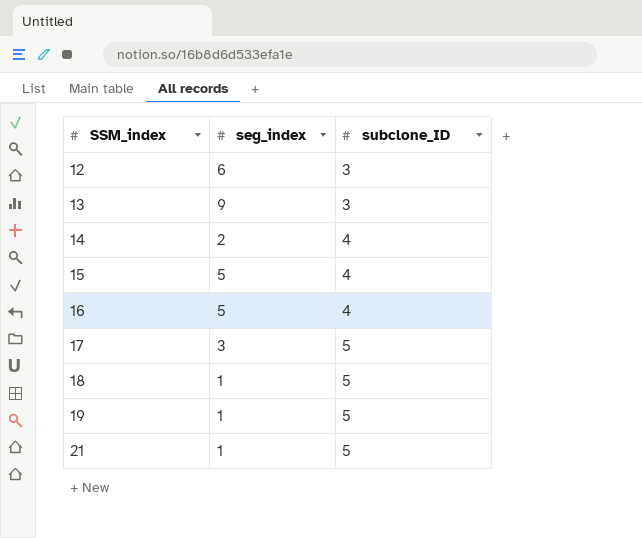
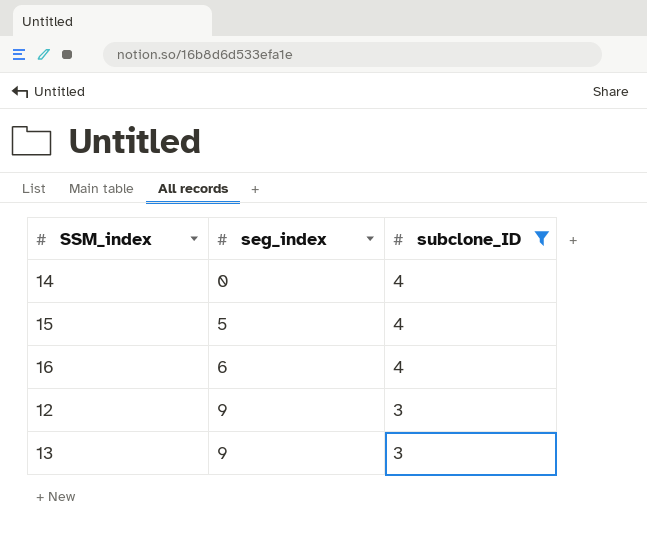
filter: none -> subclone_ID != 5
row order: SSM_index ascending -> seg_index ascending
14 | seg_index: 2 -> 0
16 | seg_index: 5 -> 6
12 | seg_index: 6 -> 9

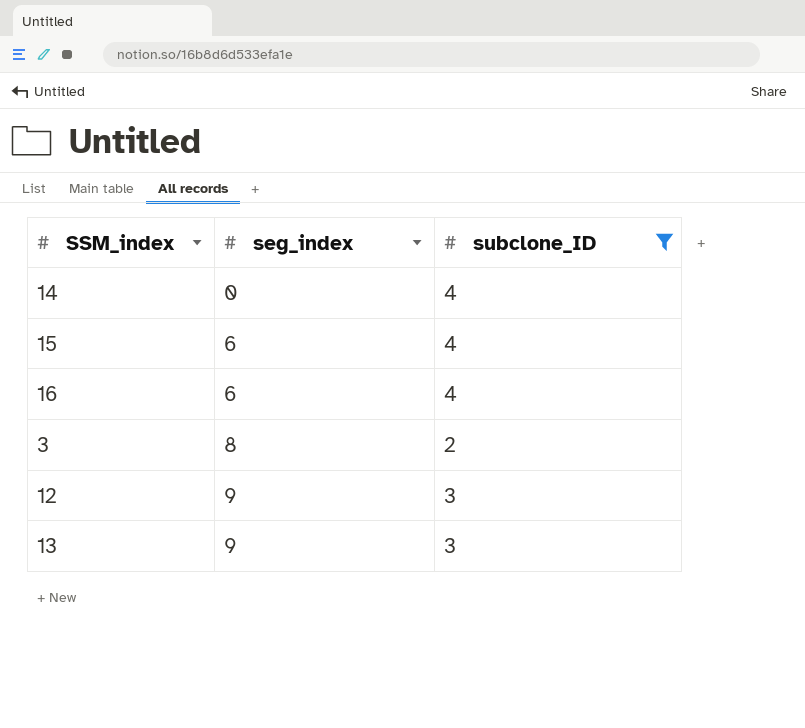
15 | seg_index: 5 -> 6
row 3: none -> 8 | 2

